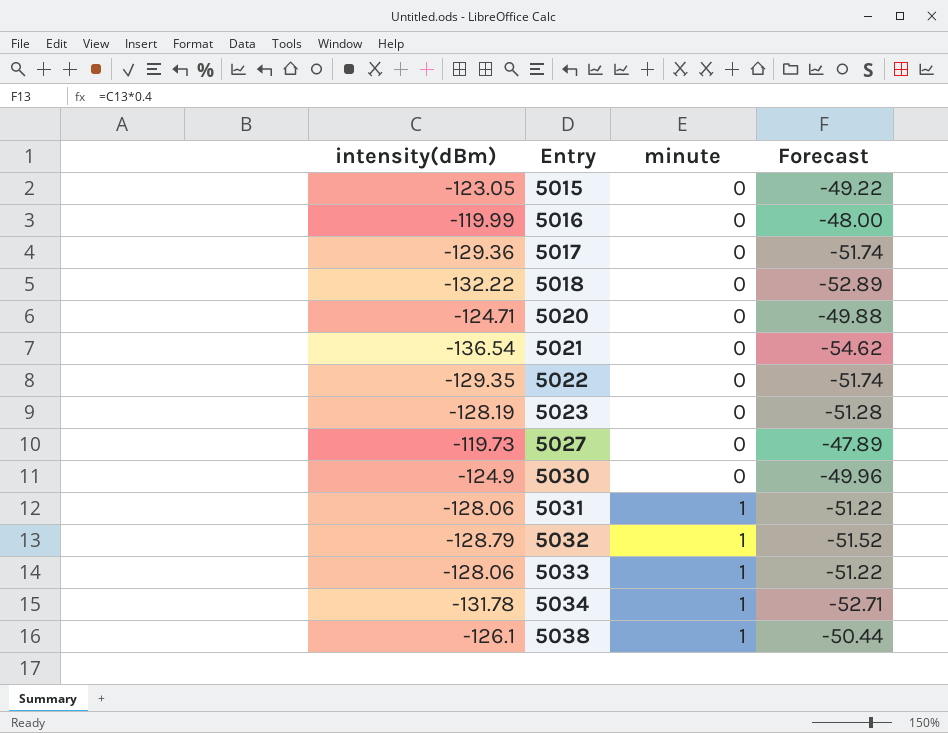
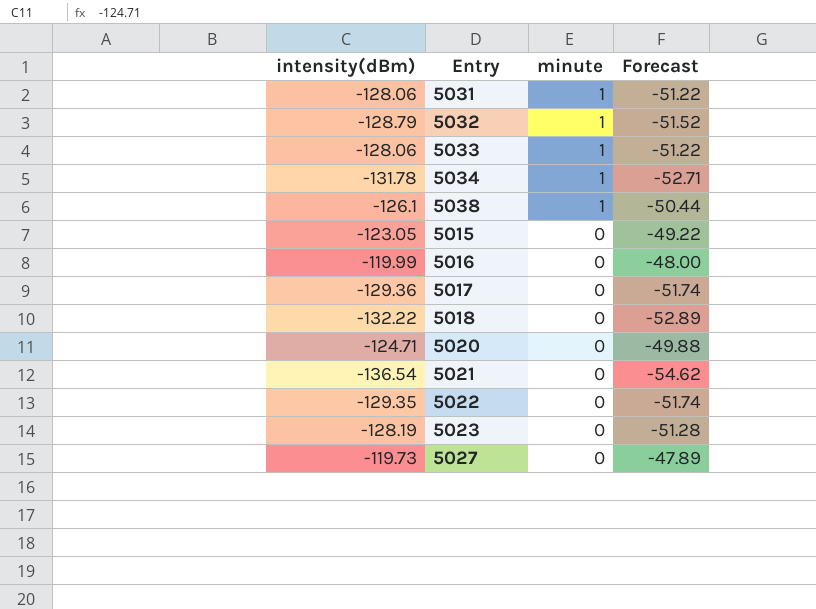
row order: Entry ascending -> minute descending
row 5030: -124.9 | 0 | -49.96 -> none

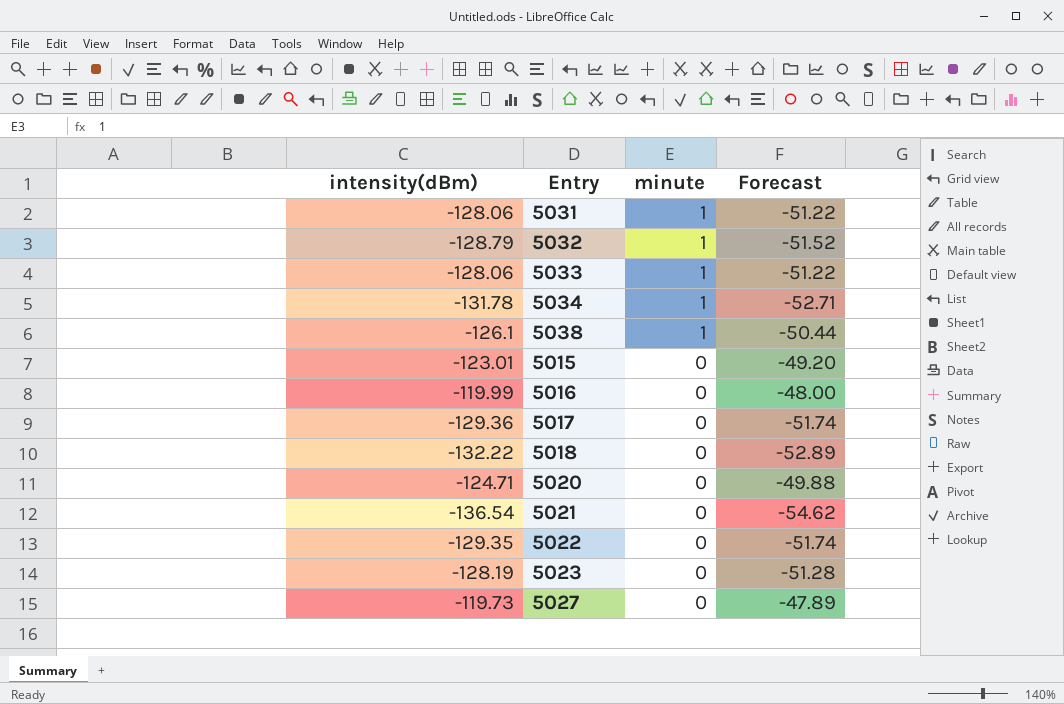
5015 | intensity(dBm): -123.05 -> -123.01
5015 | Forecast: -49.22 -> -49.20

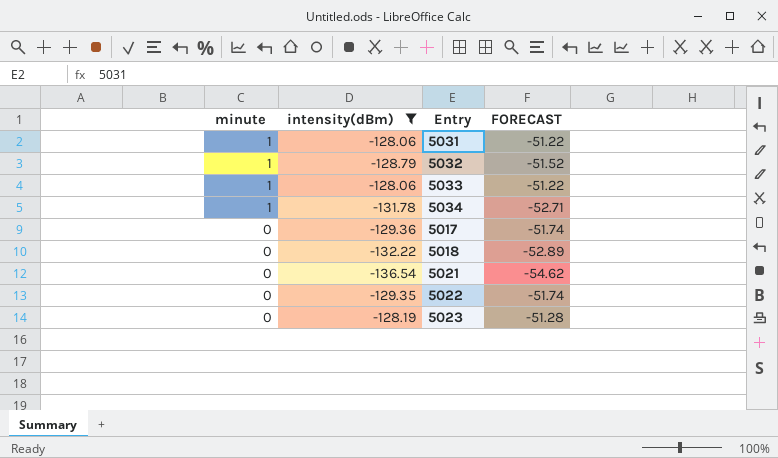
filter: none -> intensity(dBm) <= -128.06
column minute | position: 3 -> 1
column name: Forecast -> FORECAST

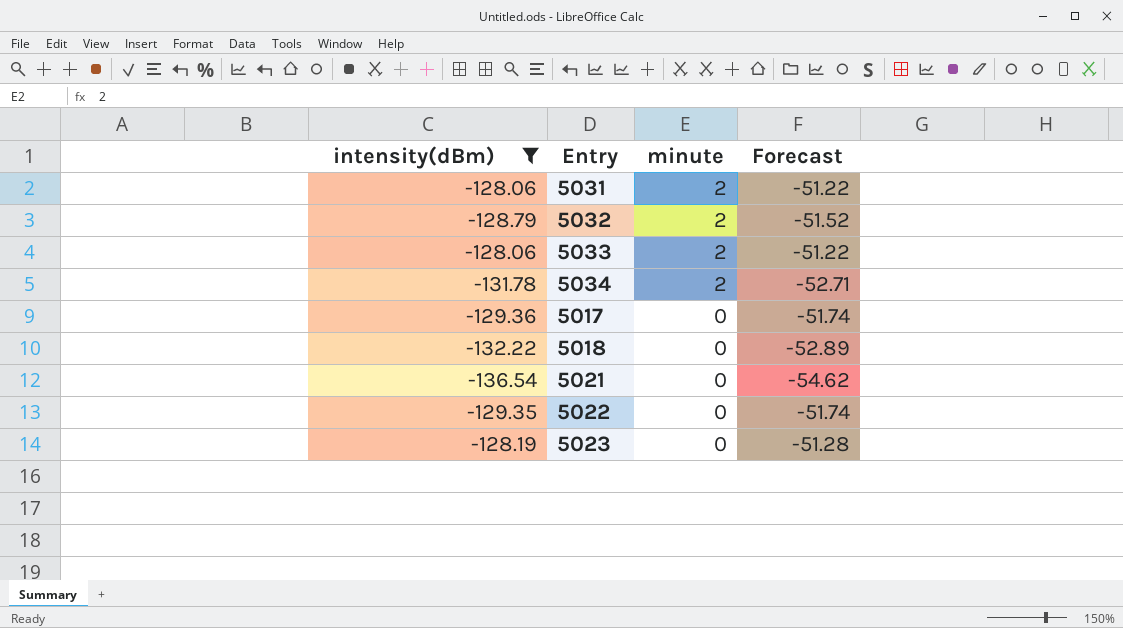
column minute | position: 1 -> 3
column name: FORECAST -> Forecast
5031 | minute: 1 -> 2
5032 | minute: 1 -> 2
5033 | minute: 1 -> 2
5034 | minute: 1 -> 2

